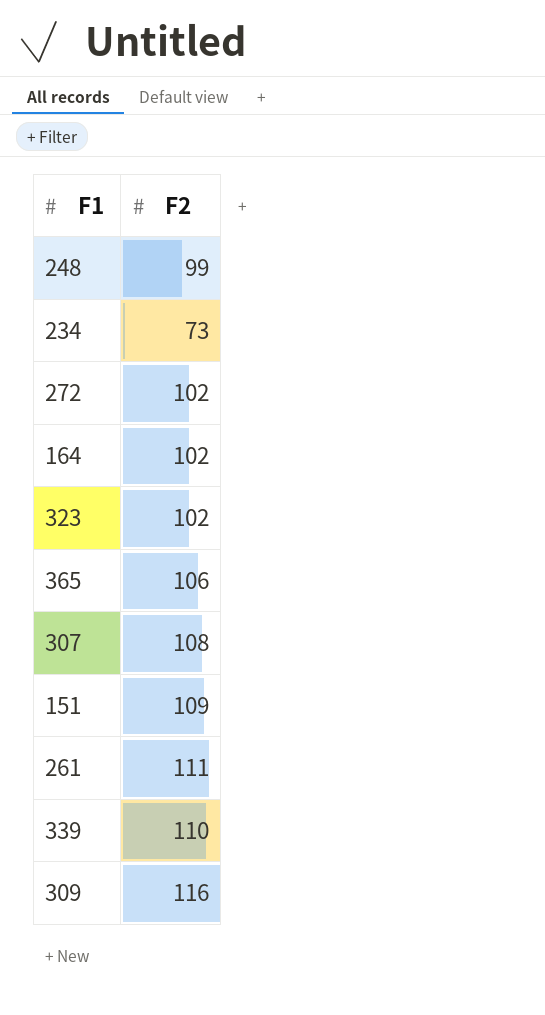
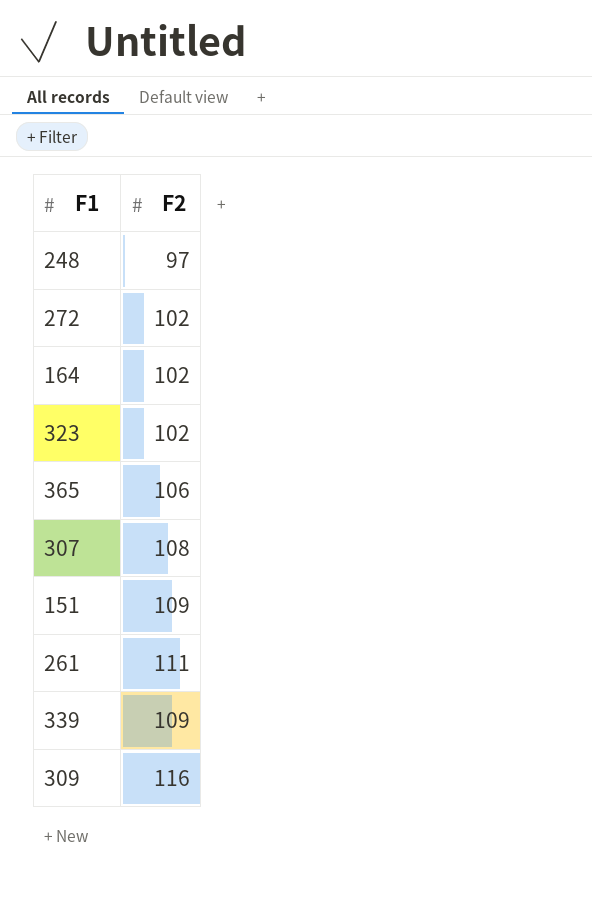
row 234: 73 -> none
248 | F2: 99 -> 97
339 | F2: 110 -> 109

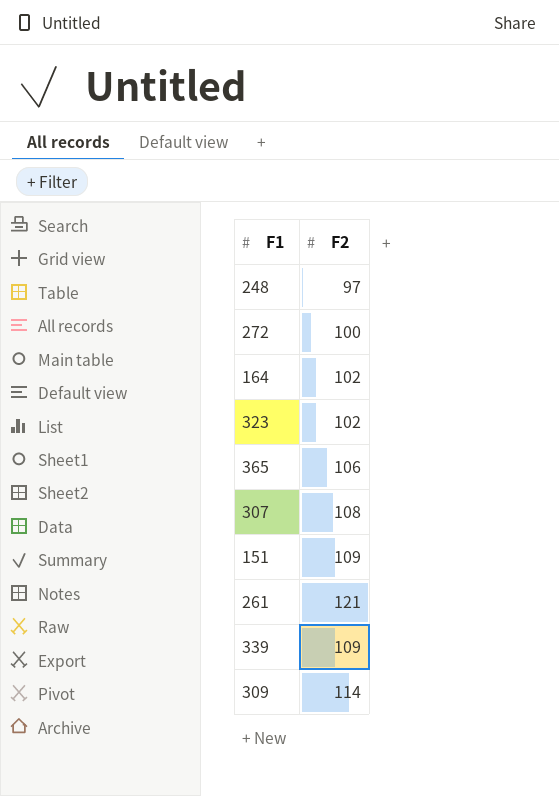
272 | F2: 102 -> 100
261 | F2: 111 -> 121
309 | F2: 116 -> 114

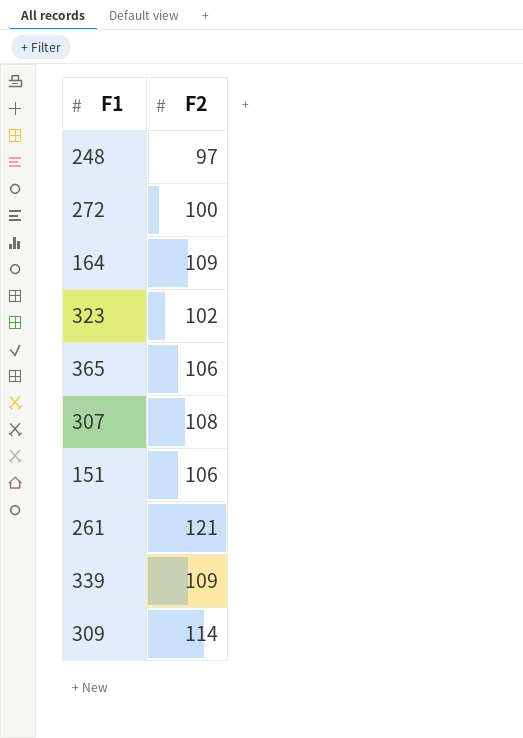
164 | F2: 102 -> 109
151 | F2: 109 -> 106

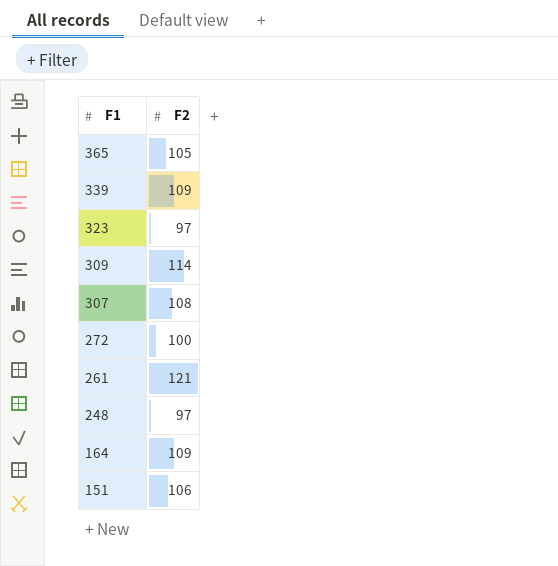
row order: none -> F1 descending
365 | F2: 106 -> 105
323 | F2: 102 -> 97

